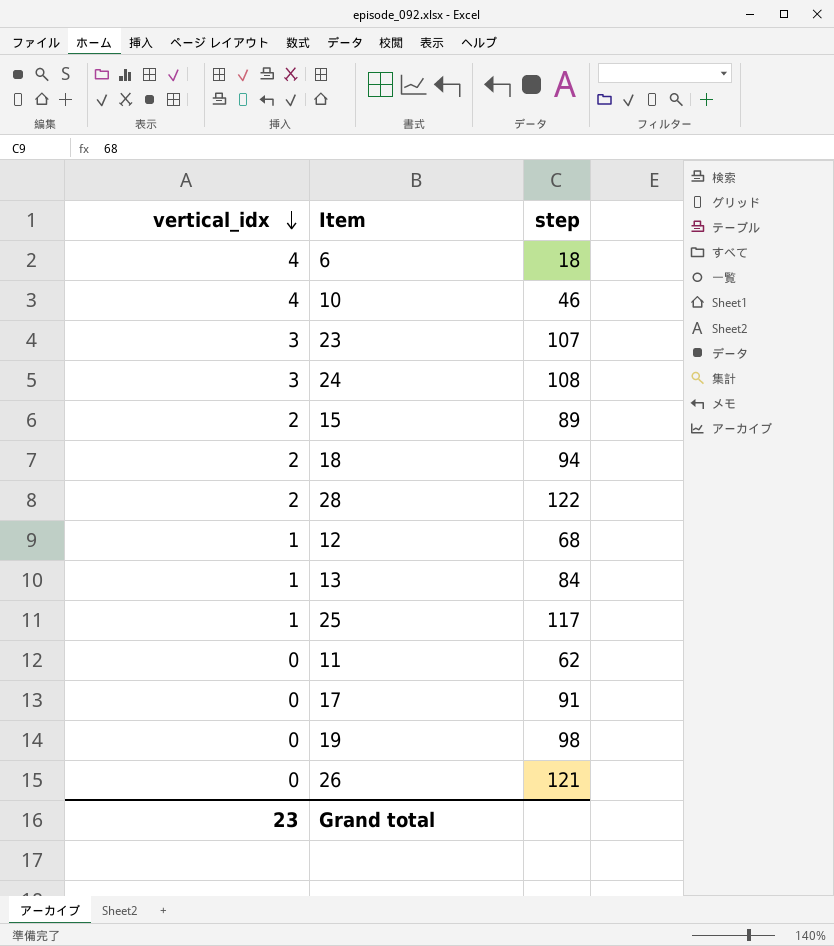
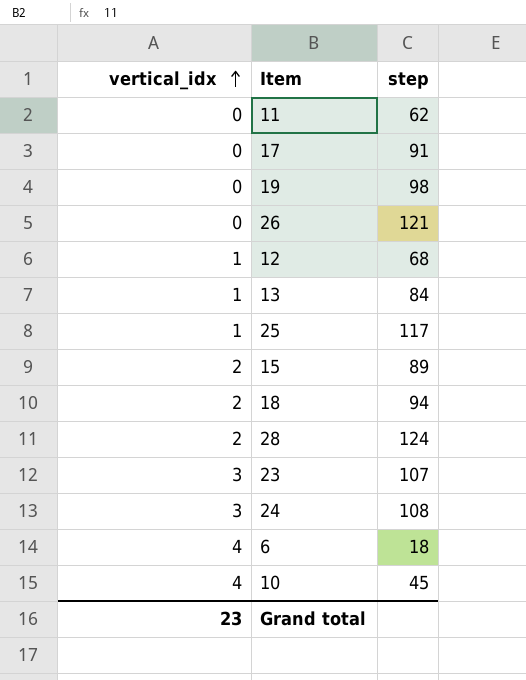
row order: vertical_idx descending -> vertical_idx ascending
28 | step: 122 -> 124
10 | step: 46 -> 45

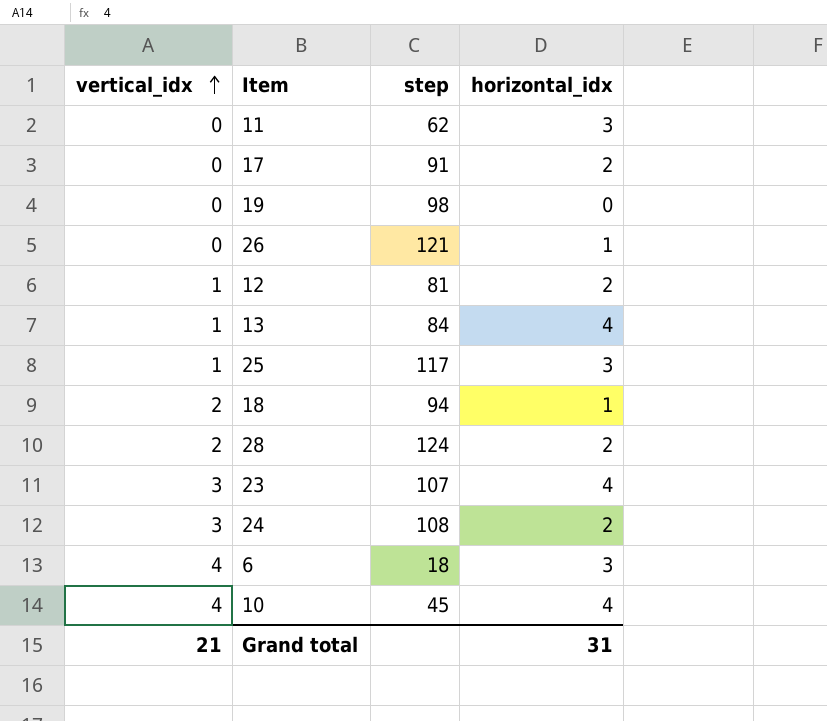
column horizontal_idx | position: none -> 4
row 15: 2 | 89 -> none
12 | step: 68 -> 81
Grand total | vertical_idx: 23 -> 21

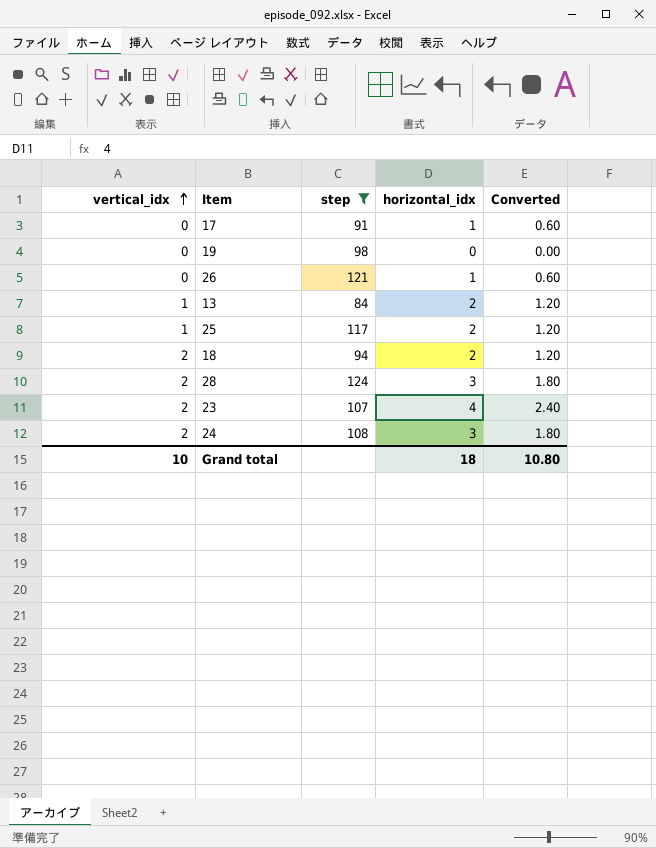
filter: none -> step >= 84
column Converted | formula: none -> [horizontal_idx] * 0.6
17 | horizontal_idx: 2 -> 1
13 | horizontal_idx: 4 -> 2
25 | horizontal_idx: 3 -> 2
18 | horizontal_idx: 1 -> 2
28 | horizontal_idx: 2 -> 3
23 | vertical_idx: 3 -> 2
24 | vertical_idx: 3 -> 2
24 | horizontal_idx: 2 -> 3
Grand total | vertical_idx: 21 -> 10
Grand total | horizontal_idx: 31 -> 18

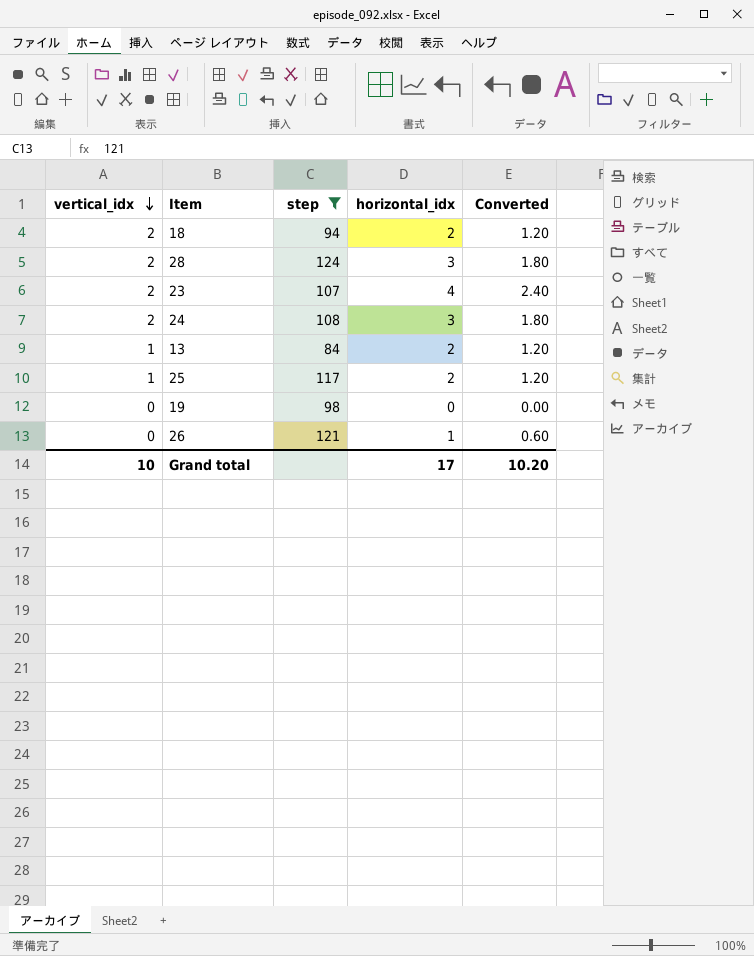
row order: vertical_idx ascending -> vertical_idx descending
row 17: 0 | 91 | 1 | 0.60 -> none
Grand total | horizontal_idx: 18 -> 17
Grand total | Converted: 10.80 -> 10.20

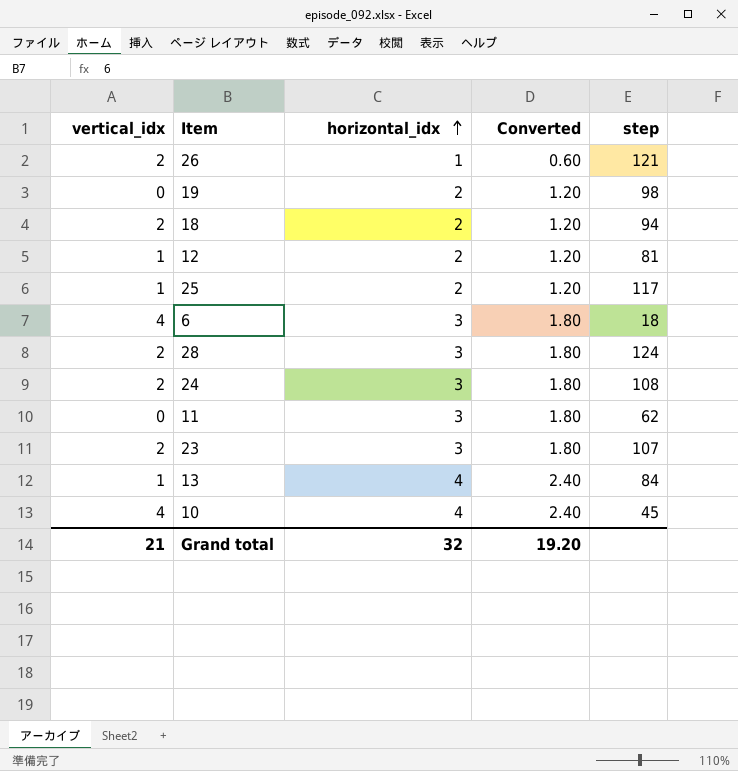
filter: step >= 84 -> none
row order: vertical_idx descending -> horizontal_idx ascending
column step | position: 3 -> 5
26 | vertical_idx: 0 -> 2
19 | horizontal_idx: 0 -> 2
19 | Converted: 0.00 -> 1.20
23 | horizontal_idx: 4 -> 3
23 | Converted: 2.40 -> 1.80
13 | horizontal_idx: 2 -> 4
13 | Converted: 1.20 -> 2.40
Grand total | vertical_idx: 10 -> 21
Grand total | horizontal_idx: 17 -> 32
Grand total | Converted: 10.20 -> 19.20

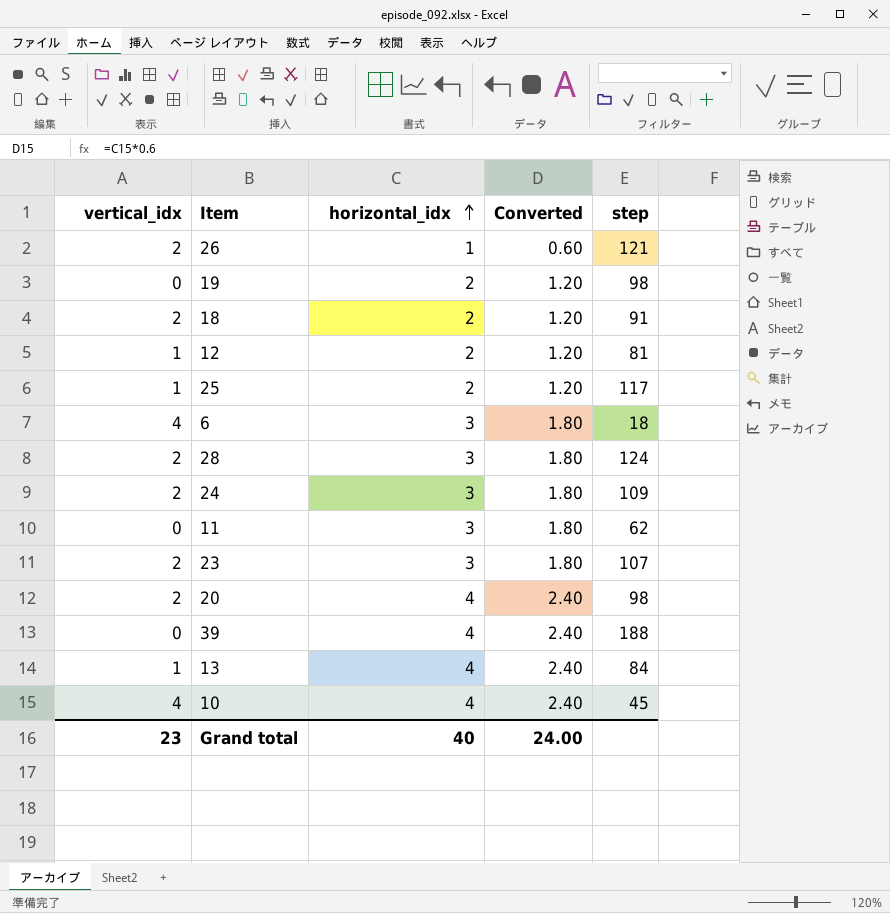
18 | step: 94 -> 91
24 | step: 108 -> 109
row 20: none -> 2 | 4 | 2.40 | 98
row 39: none -> 0 | 4 | 2.40 | 188
Grand total | vertical_idx: 21 -> 23
Grand total | horizontal_idx: 32 -> 40
Grand total | Converted: 19.20 -> 24.00

